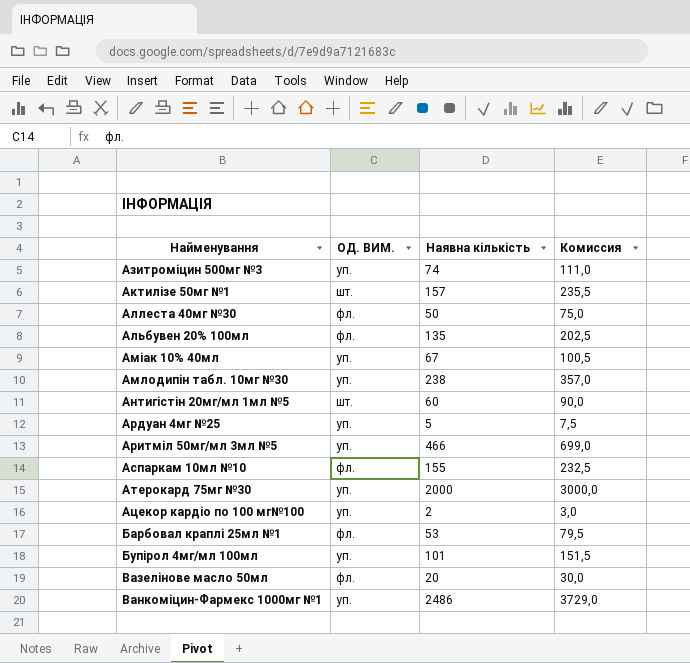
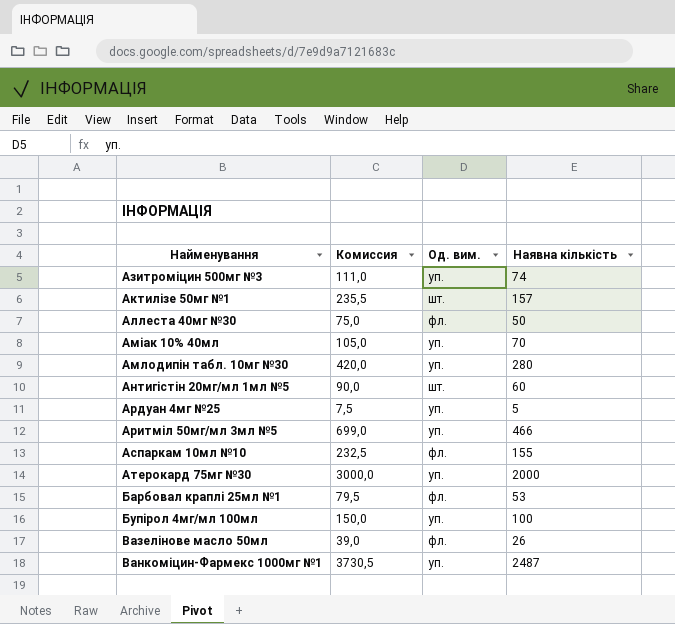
column Комиссия | position: 4 -> 2
column name: ОД. ВИМ. -> Од. вим.
row Альбувен 20% 100мл: фл. | 135 | 202,5 -> none
row Ацекор кардіо по 100 мг№100: уп. | 2 | 3,0 -> none
Аміак 10% 40мл | Комиссия: 100,5 -> 105,0
Аміак 10% 40мл | Наявна кількість: 67 -> 70
Амлодипін табл. 10мг №30 | Комиссия: 357,0 -> 420,0
Амлодипін табл. 10мг №30 | Наявна кількість: 238 -> 280
Бупірол 4мг/мл 100мл | Комиссия: 151,5 -> 150,0
Бупірол 4мг/мл 100мл | Наявна кількість: 101 -> 100
Вазелінове масло 50мл | Комиссия: 30,0 -> 39,0
Вазелінове масло 50мл | Наявна кількість: 20 -> 26
Ванкоміцин-Фармекс 1000мг №1 | Комиссия: 3729,0 -> 3730,5
Ванкоміцин-Фармекс 1000мг №1 | Наявна кількість: 2486 -> 2487

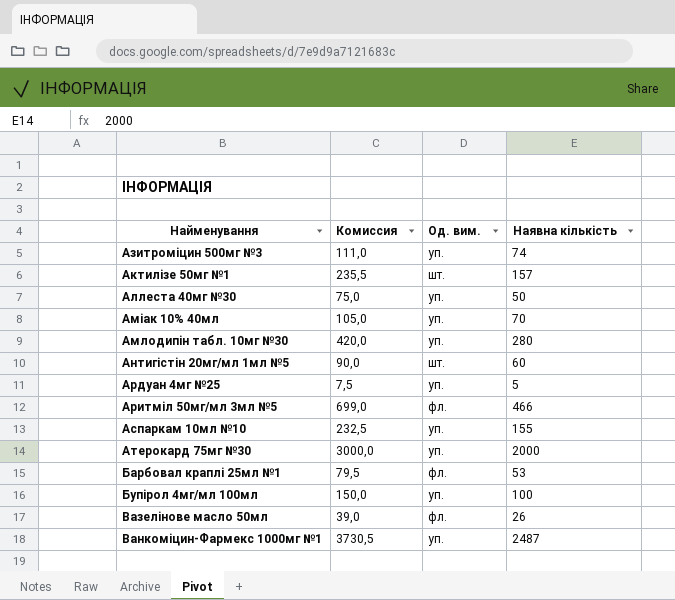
Аллеста 40мг №30 | Од. вим.: фл. -> уп.
Аритміл 50мг/мл 3мл №5 | Од. вим.: уп. -> фл.
Аспаркам 10мл №10 | Од. вим.: фл. -> уп.

